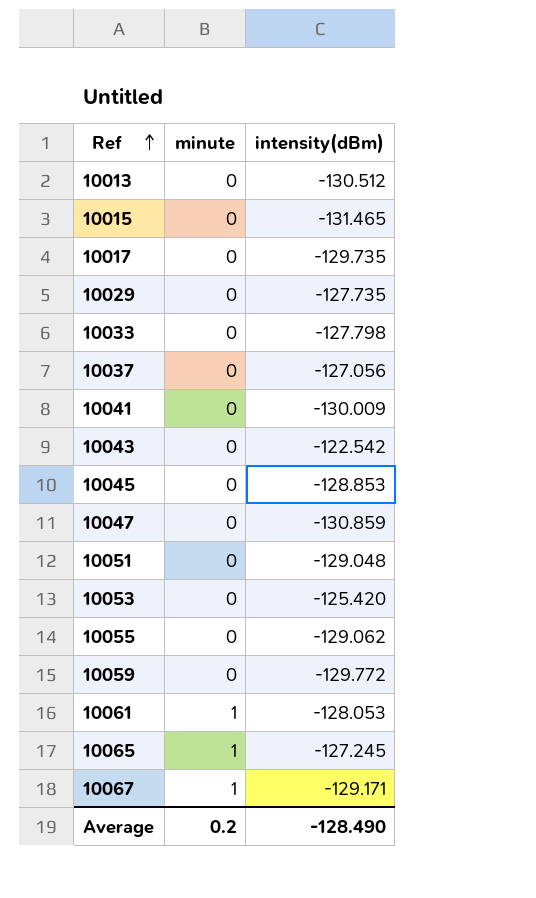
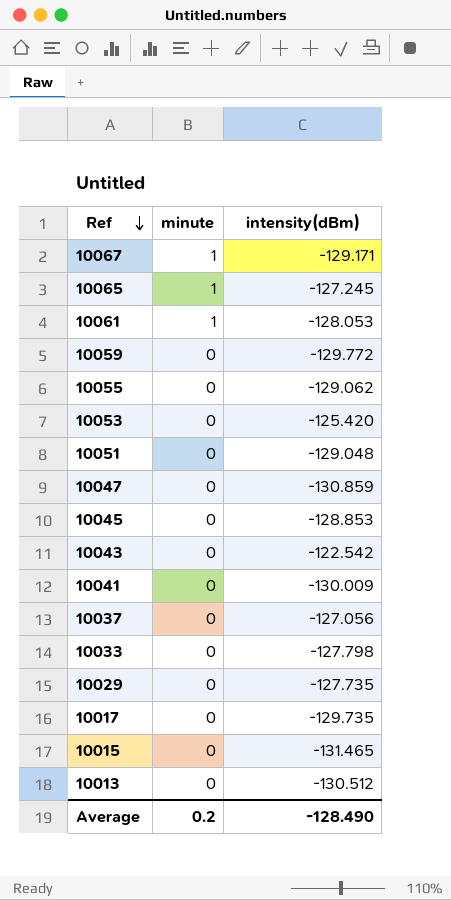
row order: Ref ascending -> Ref descending

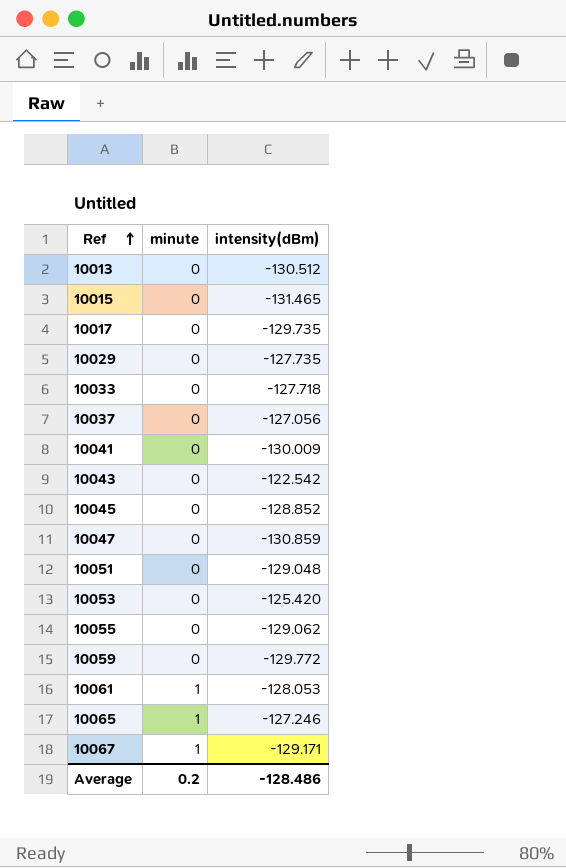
row order: Ref descending -> Ref ascending
10033 | intensity(dBm): -127.798 -> -127.718
10045 | intensity(dBm): -128.853 -> -128.852
10065 | intensity(dBm): -127.245 -> -127.246
Average | intensity(dBm): -128.490 -> -128.486

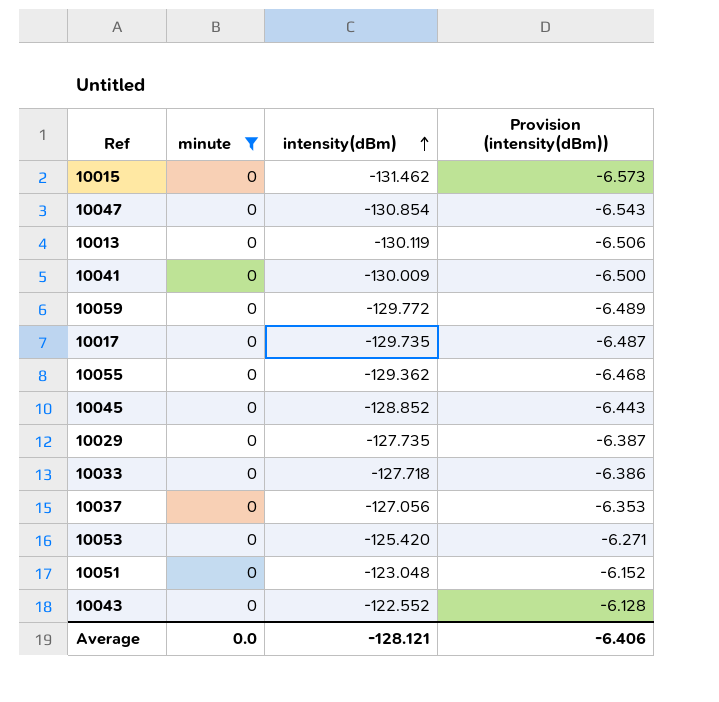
filter: none -> minute = 0
row order: Ref ascending -> intensity(dBm) ascending
column Provision (intensity(dBm)) | formula: none -> [intensity(dBm)] * 0.05
10015 | intensity(dBm): -131.465 -> -131.462
10047 | intensity(dBm): -130.859 -> -130.854
10013 | intensity(dBm): -130.512 -> -130.119
10055 | intensity(dBm): -129.062 -> -129.362
10051 | intensity(dBm): -129.048 -> -123.048
10043 | intensity(dBm): -122.542 -> -122.552
Average | minute: 0.2 -> 0.0
Average | intensity(dBm): -128.486 -> -128.121

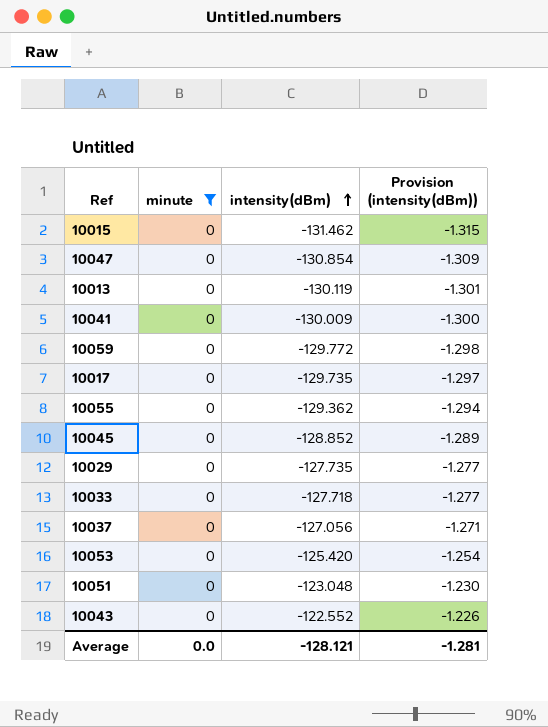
column Provision (intensity(dBm)) | formula: [intensity(dBm)] * 0.05 -> [intensity(dBm)] * 0.01
Average | Provision (intensity(dBm)): -6.406 -> -1.281

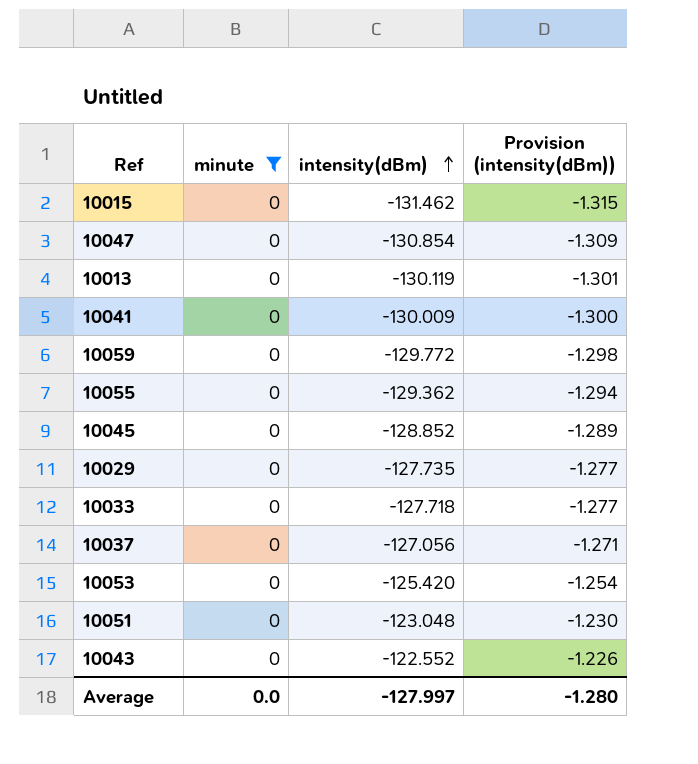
row 10017: 0 | -129.735 | -1.297 -> none
Average | intensity(dBm): -128.121 -> -127.997
Average | Provision (intensity(dBm)): -1.281 -> -1.280

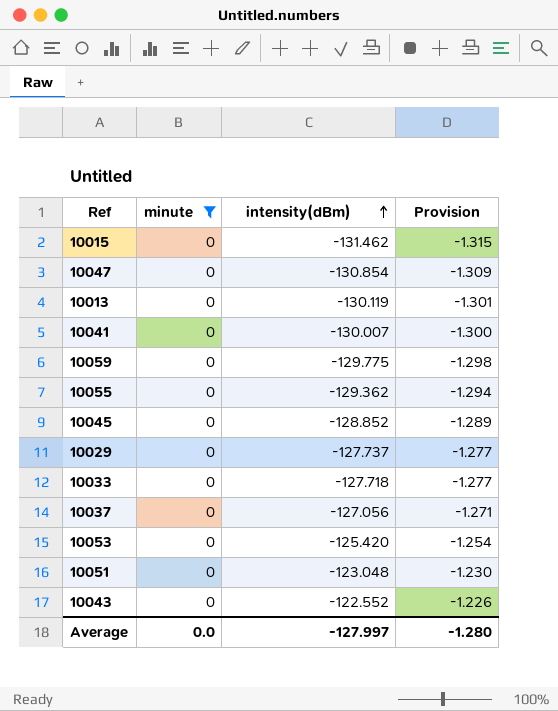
column name: Provision (intensity(dBm)) -> Provision
10041 | intensity(dBm): -130.009 -> -130.007
10059 | intensity(dBm): -129.772 -> -129.775
10029 | intensity(dBm): -127.735 -> -127.737

